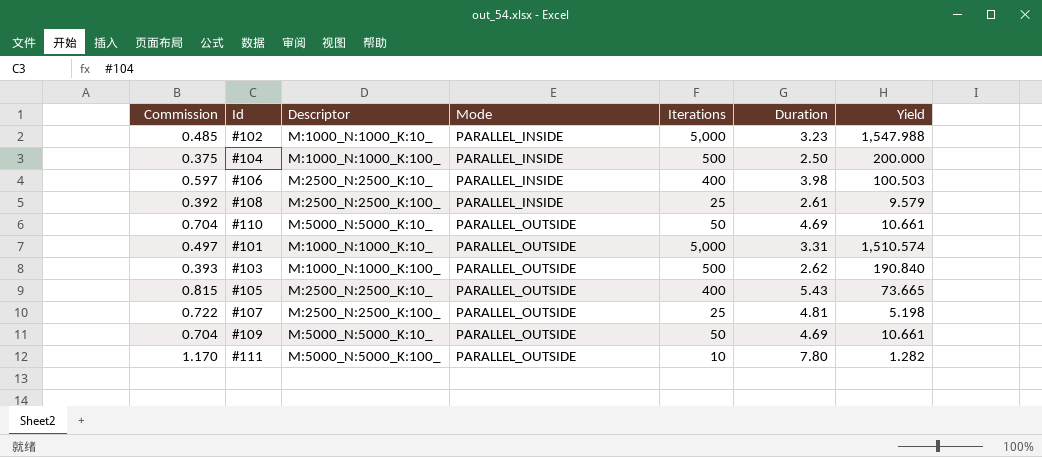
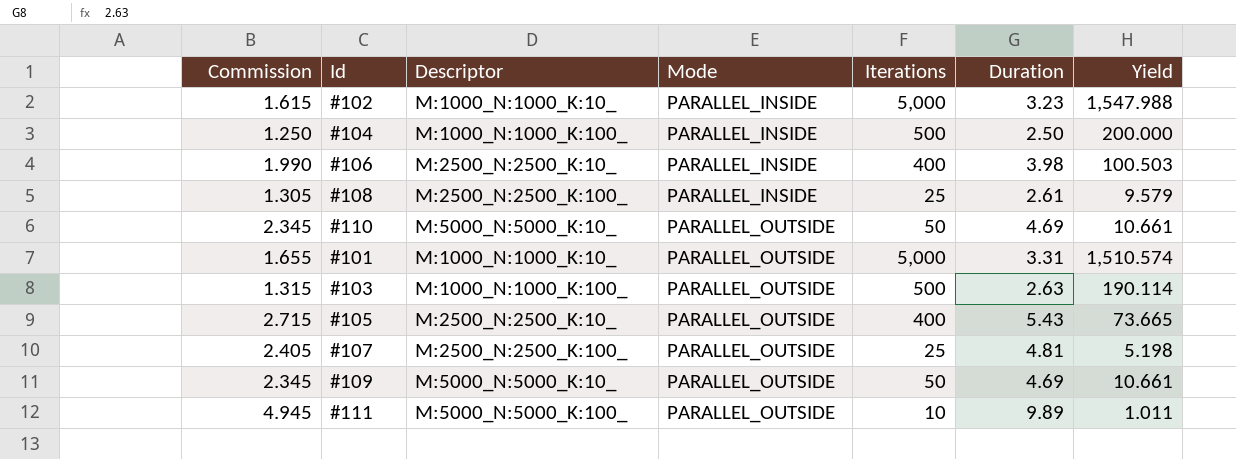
column Commission | formula: [Duration] * 0.15 -> [Duration] * 0.5
#103 | Duration: 2.62 -> 2.63
#103 | Yield: 190.840 -> 190.114
#111 | Duration: 7.80 -> 9.89
#111 | Yield: 1.282 -> 1.011

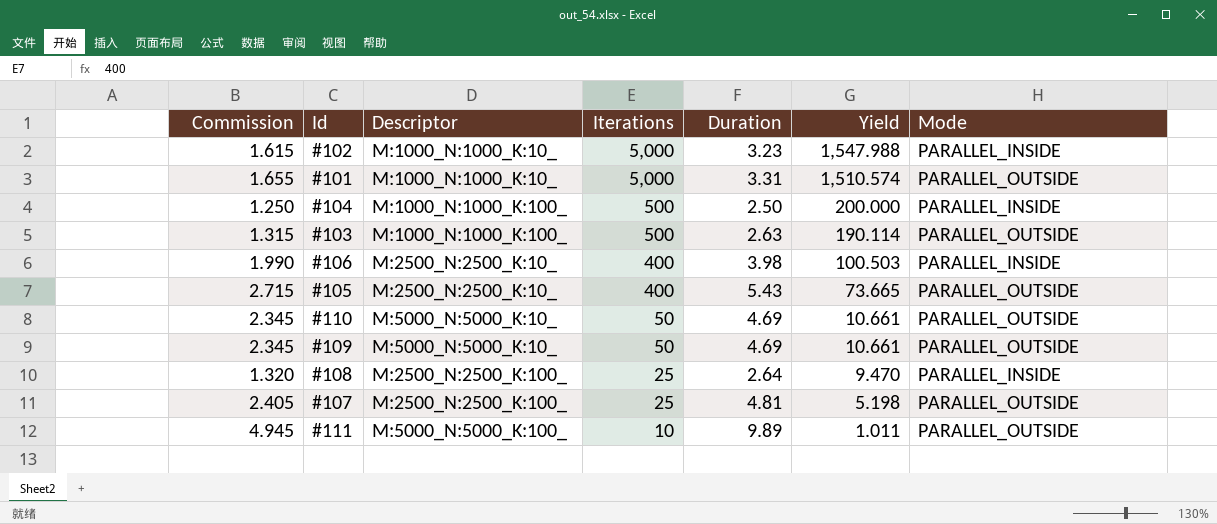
row order: Mode ascending -> Iterations descending
column Mode | position: 4 -> 7
#108 | Commission: 1.305 -> 1.320
#108 | Duration: 2.61 -> 2.64
#108 | Yield: 9.579 -> 9.470

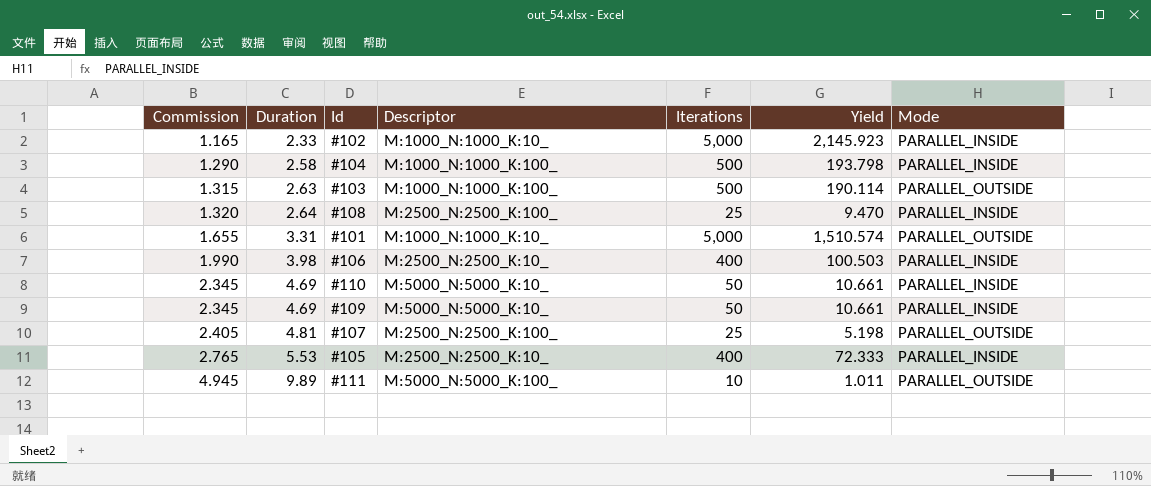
row order: Iterations descending -> Commission ascending
column Duration | position: 5 -> 2
#102 | Commission: 1.615 -> 1.165
#102 | Duration: 3.23 -> 2.33
#102 | Yield: 1,547.988 -> 2,145.923
#104 | Commission: 1.250 -> 1.290
#104 | Duration: 2.50 -> 2.58
#104 | Yield: 200.000 -> 193.798
#110 | Mode: PARALLEL_OUTSIDE -> PARALLEL_INSIDE
#109 | Mode: PARALLEL_OUTSIDE -> PARALLEL_INSIDE
#105 | Commission: 2.715 -> 2.765
#105 | Duration: 5.43 -> 5.53
#105 | Yield: 73.665 -> 72.333
#105 | Mode: PARALLEL_OUTSIDE -> PARALLEL_INSIDE

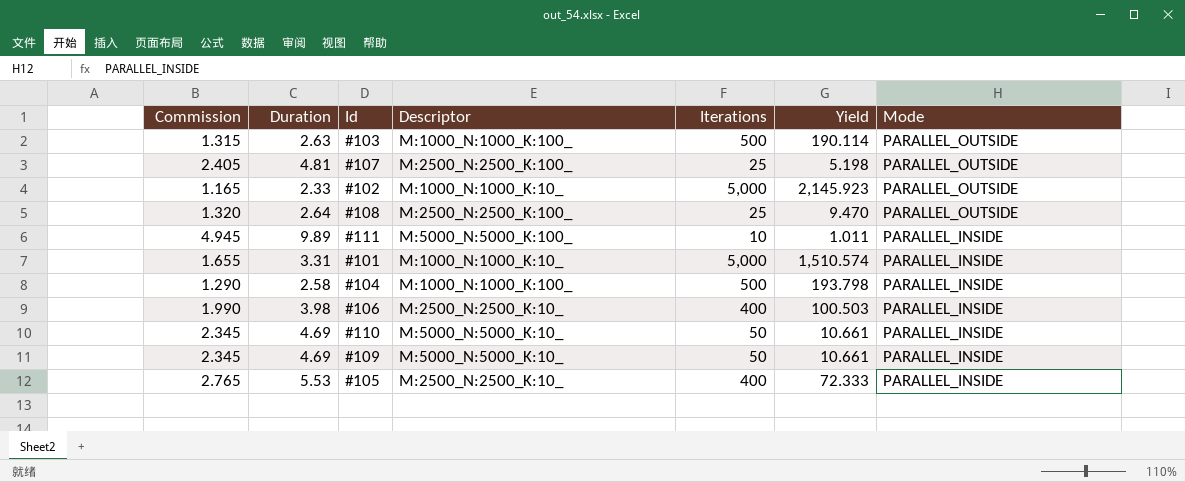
row order: Commission ascending -> Mode descending
#102 | Mode: PARALLEL_INSIDE -> PARALLEL_OUTSIDE
#108 | Mode: PARALLEL_INSIDE -> PARALLEL_OUTSIDE
#111 | Mode: PARALLEL_OUTSIDE -> PARALLEL_INSIDE
#101 | Mode: PARALLEL_OUTSIDE -> PARALLEL_INSIDE

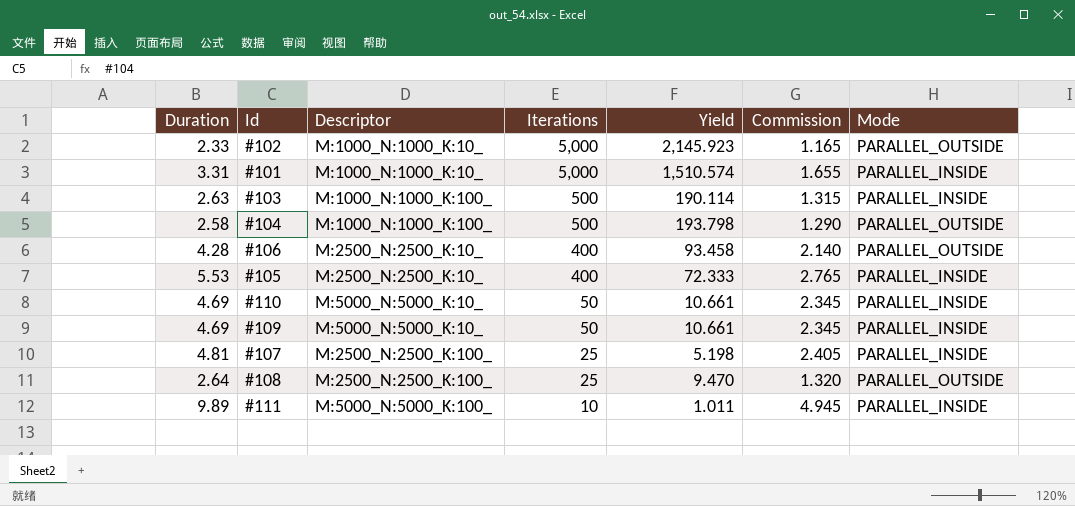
row order: Mode descending -> Iterations descending
column Commission | position: 1 -> 6
#103 | Mode: PARALLEL_OUTSIDE -> PARALLEL_INSIDE
#104 | Mode: PARALLEL_INSIDE -> PARALLEL_OUTSIDE
#106 | Duration: 3.98 -> 4.28
#106 | Yield: 100.503 -> 93.458
#106 | Commission: 1.990 -> 2.140
#106 | Mode: PARALLEL_INSIDE -> PARALLEL_OUTSIDE
#107 | Mode: PARALLEL_OUTSIDE -> PARALLEL_INSIDE

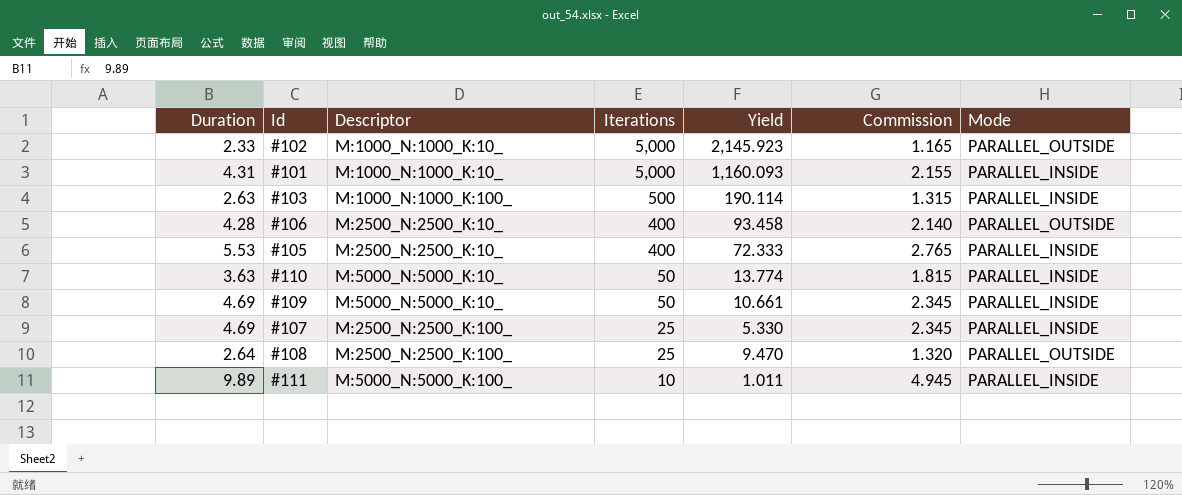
row #104: 2.58 | M:1000_N:1000_K:100_ | 500 | 193.798 | 1.290 | PARALLEL_OUTSIDE -> none
#101 | Duration: 3.31 -> 4.31
#101 | Yield: 1,510.574 -> 1,160.093
#101 | Commission: 1.655 -> 2.155
#110 | Duration: 4.69 -> 3.63
#110 | Yield: 10.661 -> 13.774
#110 | Commission: 2.345 -> 1.815
#107 | Duration: 4.81 -> 4.69
#107 | Yield: 5.198 -> 5.330
#107 | Commission: 2.405 -> 2.345

